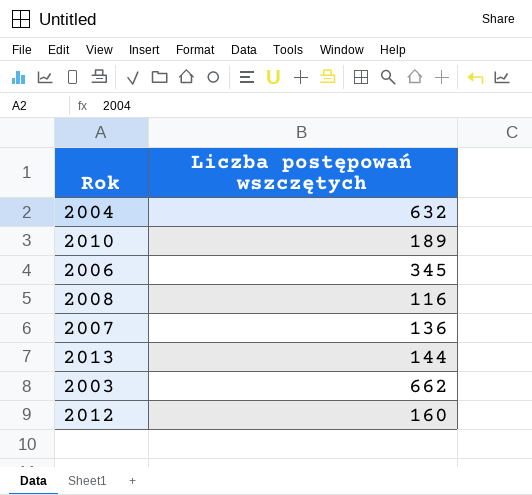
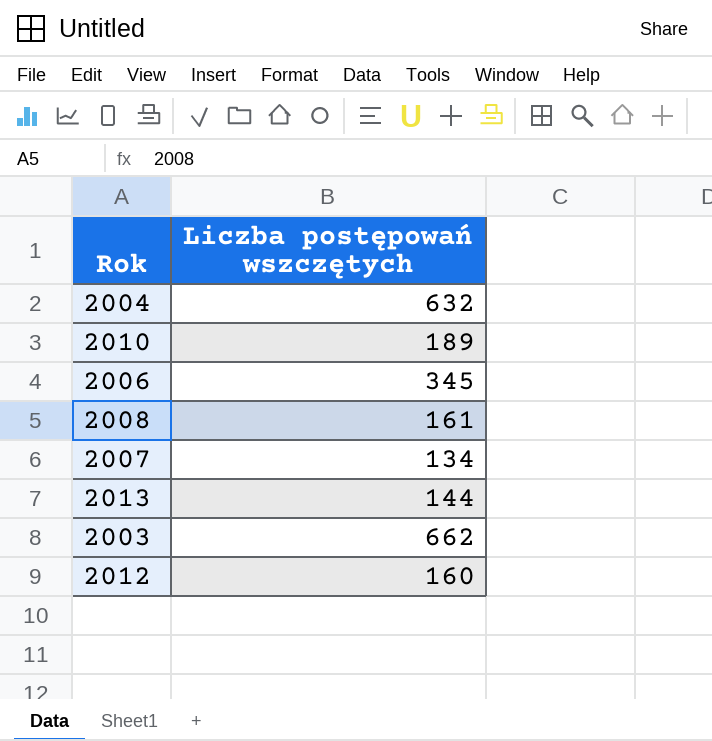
2008 | Liczba postępowań wszczętych: 116 -> 161
2007 | Liczba postępowań wszczętych: 136 -> 134

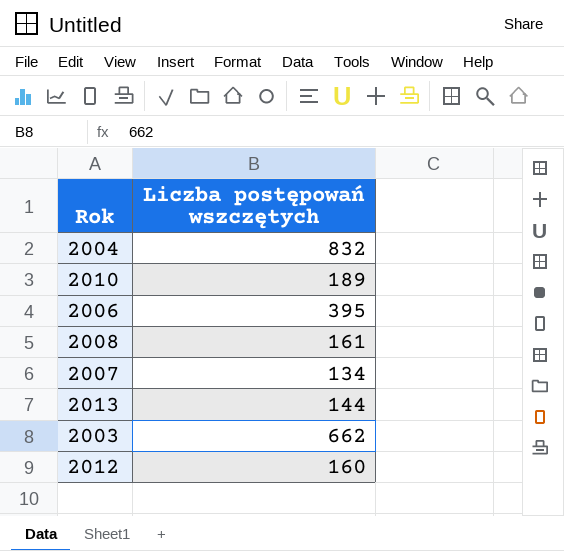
2004 | Liczba postępowań wszczętych: 632 -> 832
2006 | Liczba postępowań wszczętych: 345 -> 395

